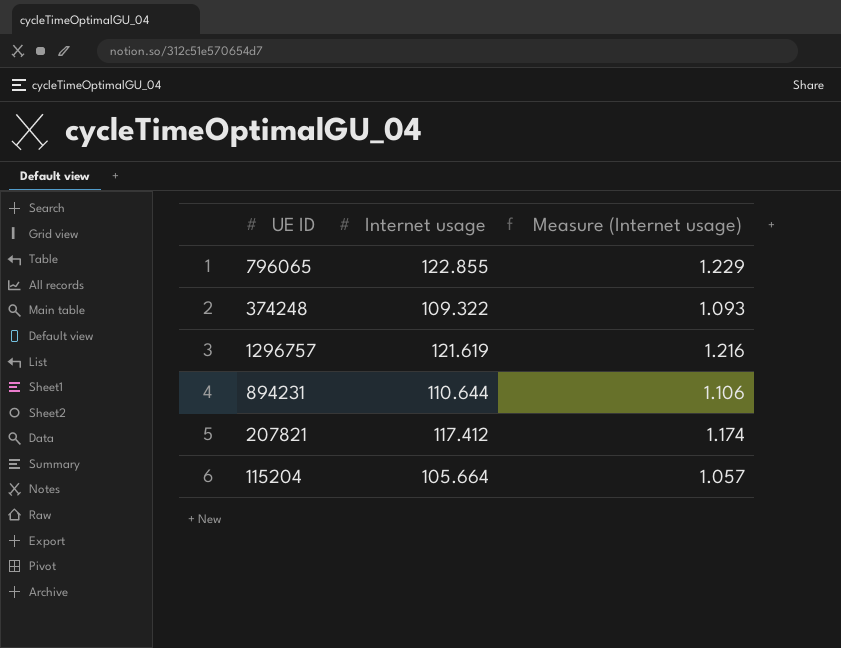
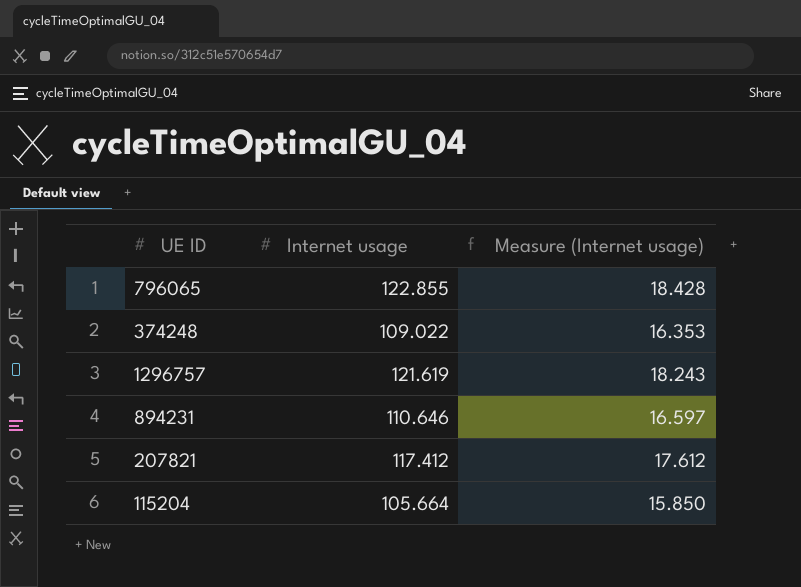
column Measure (Internet usage) | formula: [Internet usage] * 0.01 -> [Internet usage] * 0.15
374248 | Internet usage: 109.322 -> 109.022
894231 | Internet usage: 110.644 -> 110.646

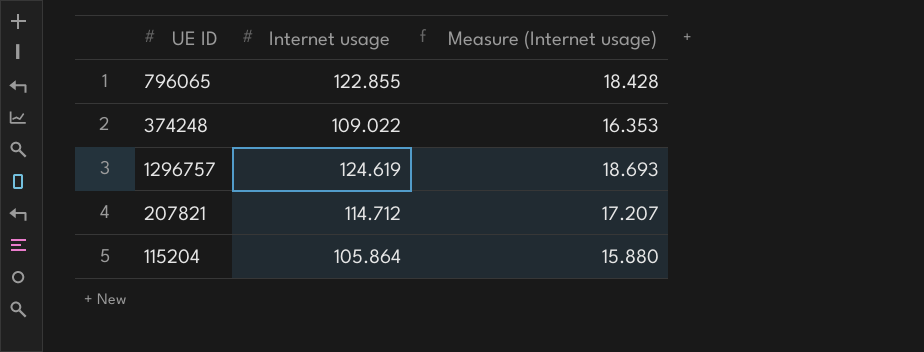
row 894231: 110.646 | 16.597 -> none
1296757 | Internet usage: 121.619 -> 124.619
1296757 | Measure (Internet usage): 18.243 -> 18.693
207821 | Internet usage: 117.412 -> 114.712
207821 | Measure (Internet usage): 17.612 -> 17.207
115204 | Internet usage: 105.664 -> 105.864
115204 | Measure (Internet usage): 15.850 -> 15.880

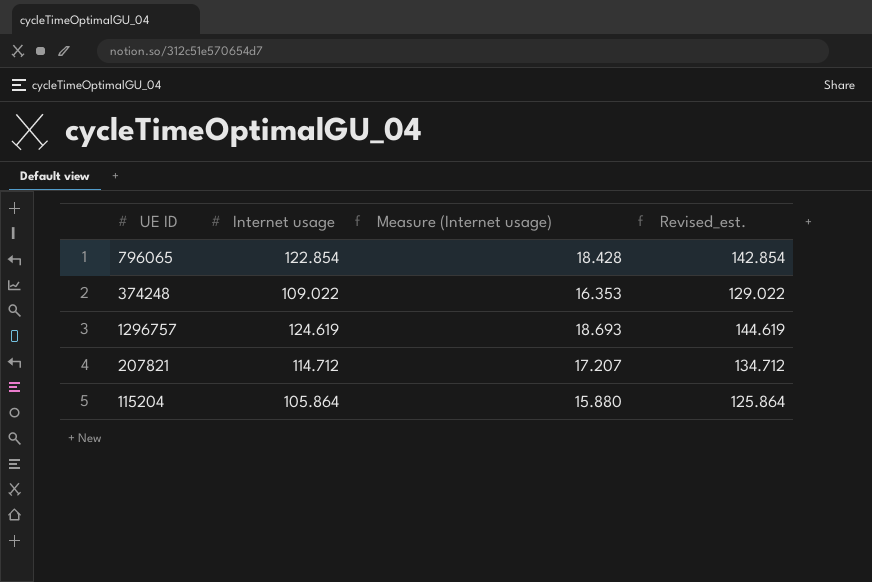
column Revised_est. | formula: none -> [Internet usage] + 20
796065 | Internet usage: 122.855 -> 122.854

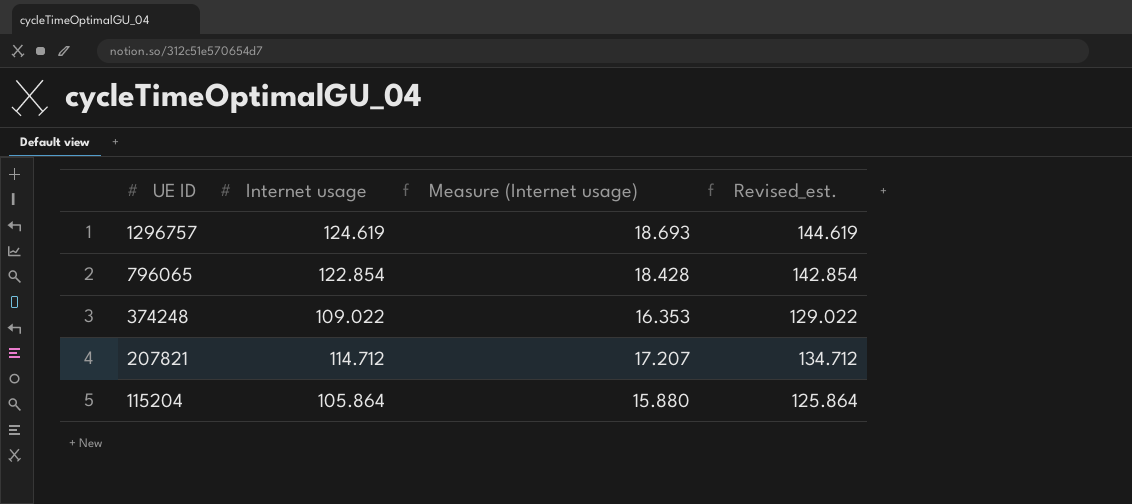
row order: none -> UE ID descending

